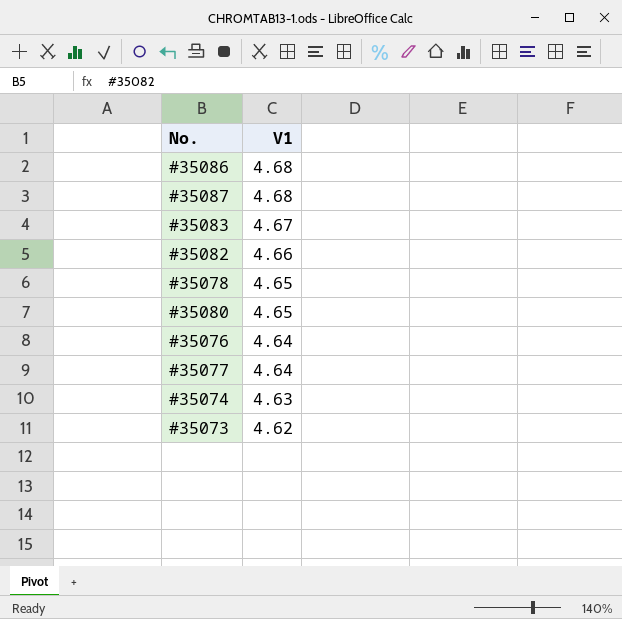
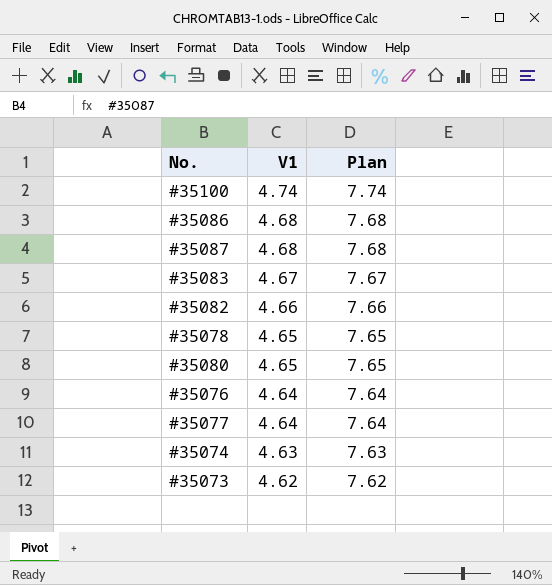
column Plan | formula: none -> [V1] + 3
row #35100: none -> 4.74 | 7.74

